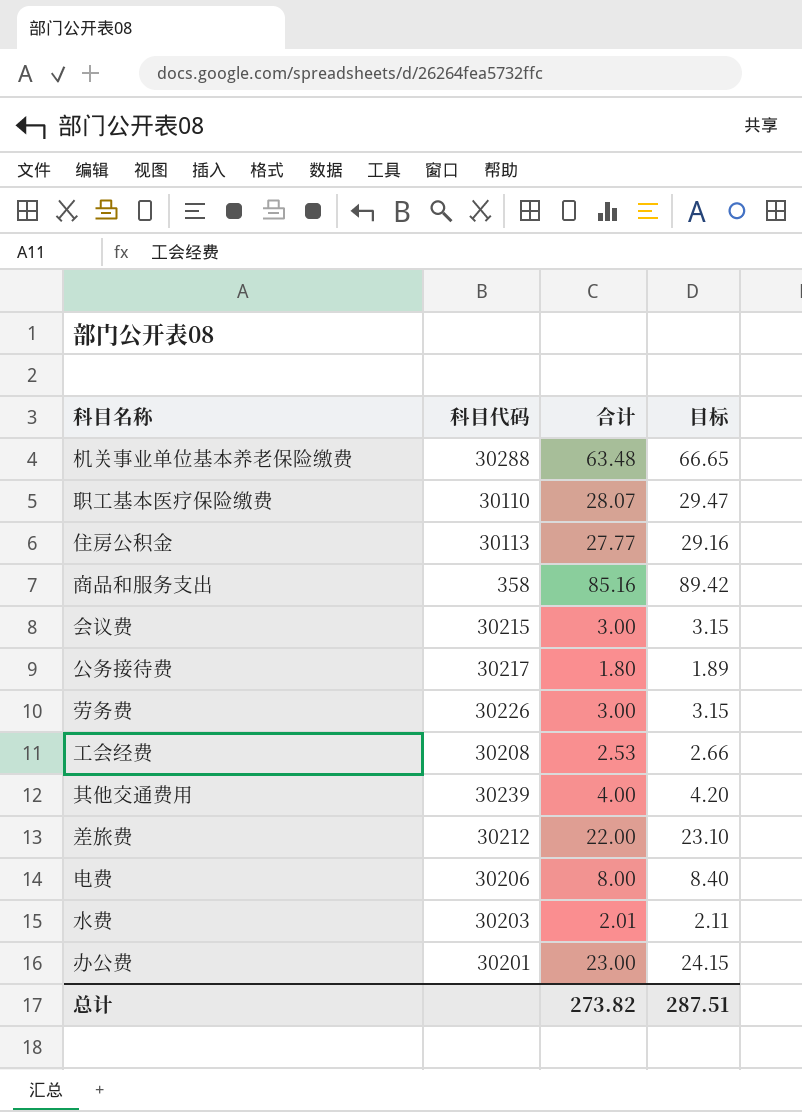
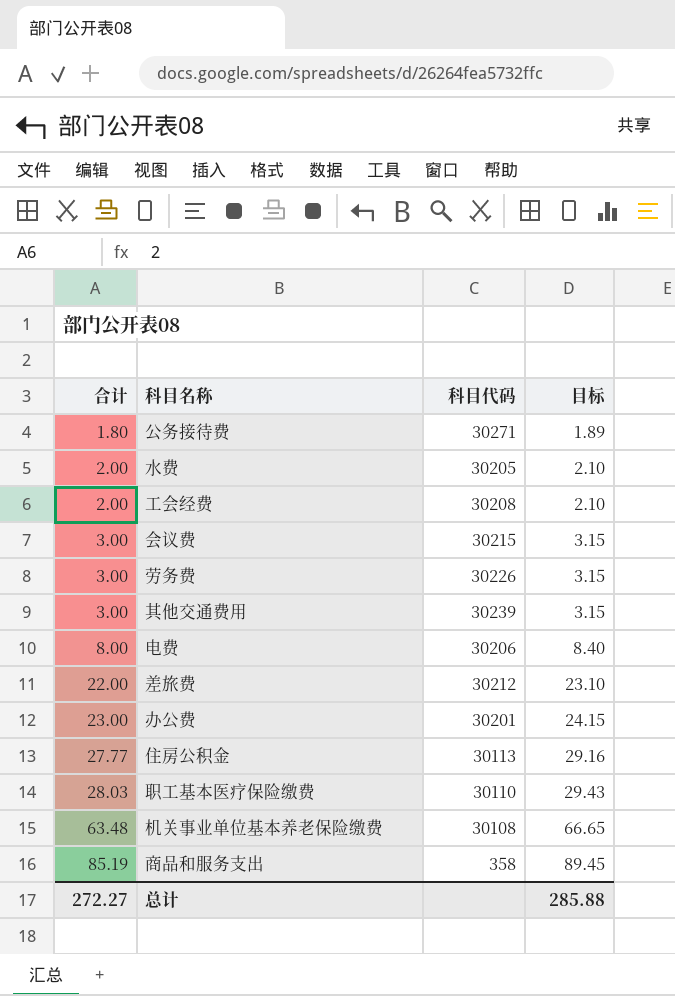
row order: none -> 合计 ascending
column 合计 | position: 3 -> 1
公务接待费 | 科目代码: 30217 -> 30271
水费 | 合计: 2.01 -> 2.00
水费 | 科目代码: 30203 -> 30205
水费 | 目标: 2.11 -> 2.10
工会经费 | 合计: 2.53 -> 2.00
工会经费 | 目标: 2.66 -> 2.10
其他交通费用 | 合计: 4.00 -> 3.00
其他交通费用 | 目标: 4.20 -> 3.15
职工基本医疗保险缴费 | 合计: 28.07 -> 28.03
职工基本医疗保险缴费 | 目标: 29.47 -> 29.43
机关事业单位基本养老保险缴费 | 科目代码: 30288 -> 30108
商品和服务支出 | 合计: 85.16 -> 85.19
商品和服务支出 | 目标: 89.42 -> 89.45
总计 | 合计: 273.82 -> 272.27
总计 | 目标: 287.51 -> 285.88

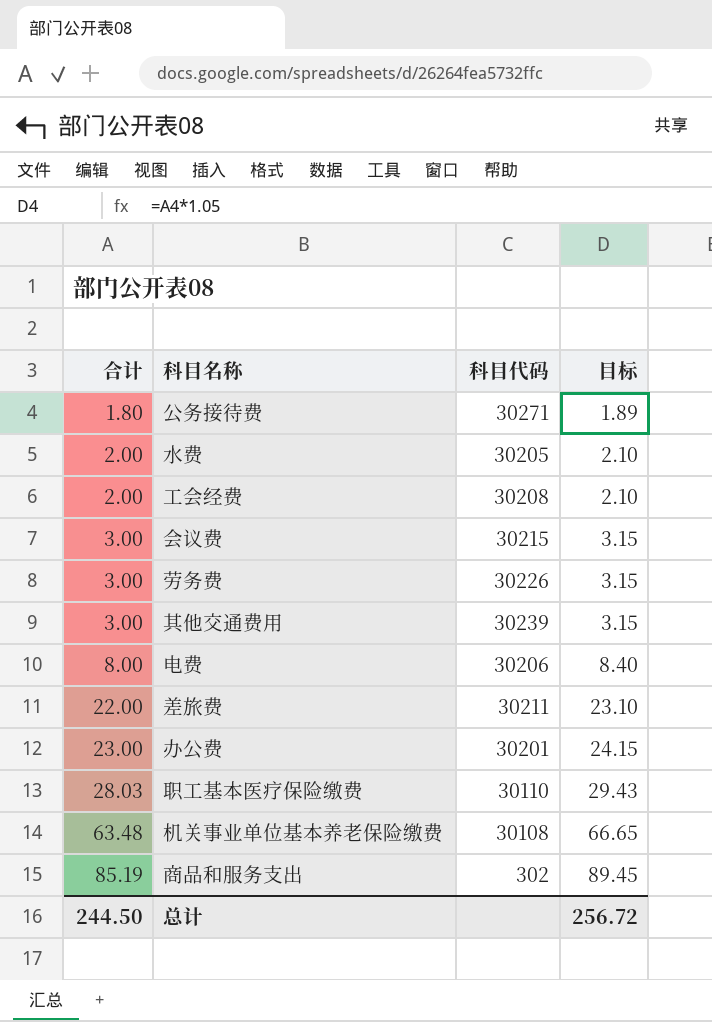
row 住房公积金: 27.77 | 30113 | 29.16 -> none
差旅费 | 科目代码: 30212 -> 30211
商品和服务支出 | 科目代码: 358 -> 302
总计 | 合计: 272.27 -> 244.50
总计 | 目标: 285.88 -> 256.72

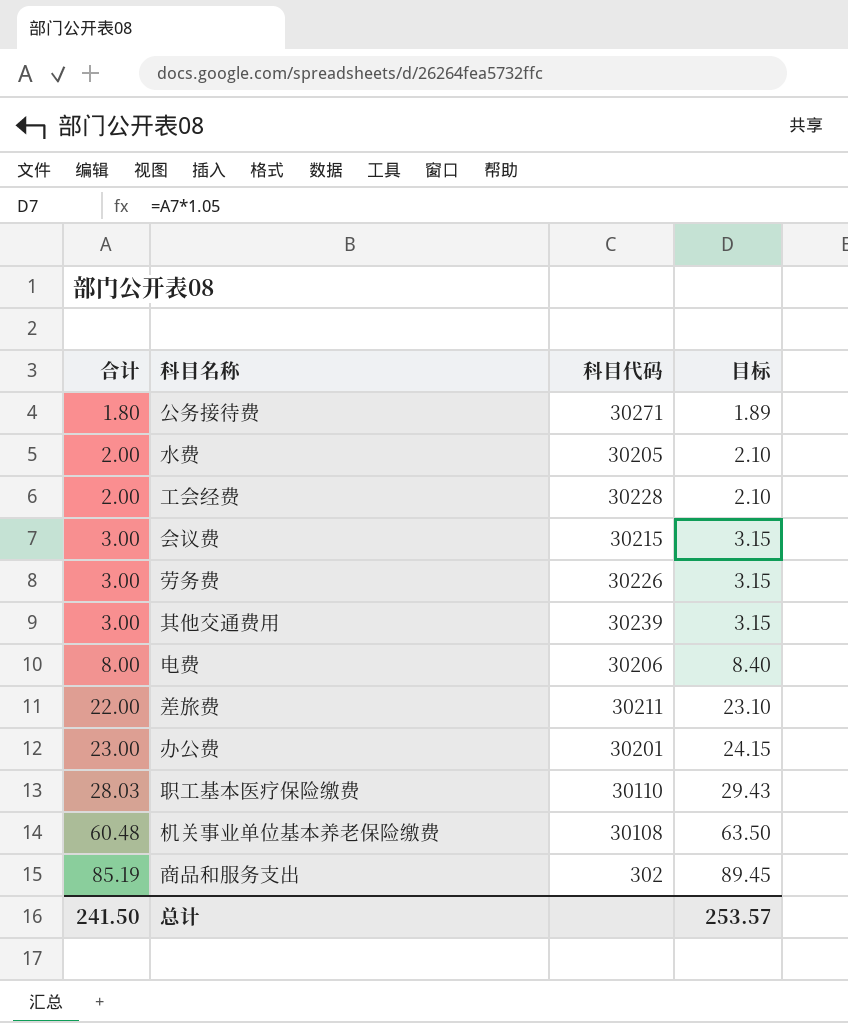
工会经费 | 科目代码: 30208 -> 30228
机关事业单位基本养老保险缴费 | 合计: 63.48 -> 60.48
机关事业单位基本养老保险缴费 | 目标: 66.65 -> 63.50
总计 | 合计: 244.50 -> 241.50
总计 | 目标: 256.72 -> 253.57

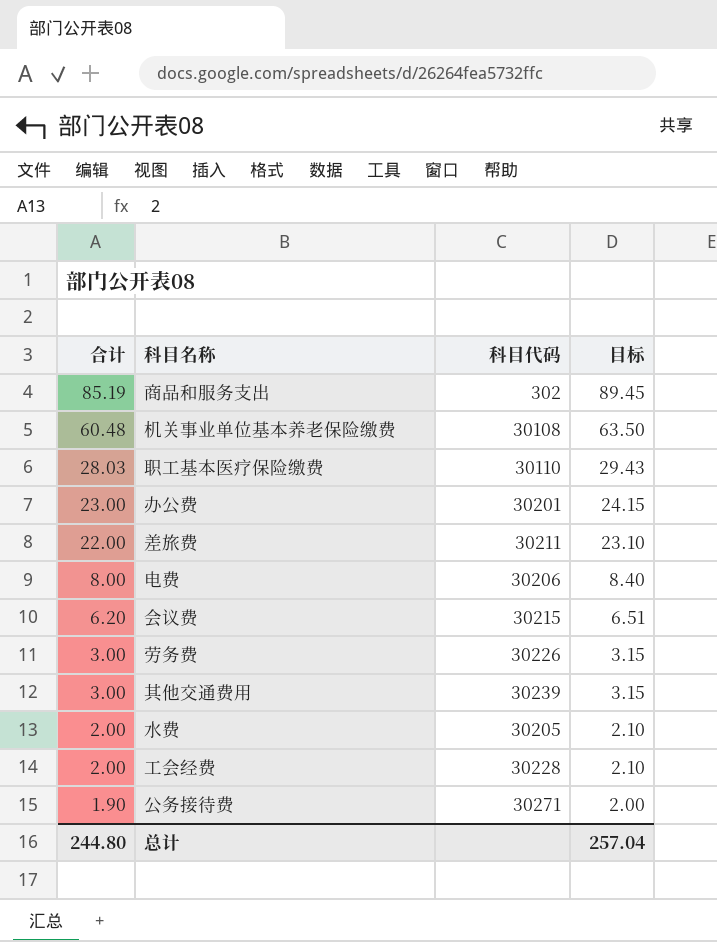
row order: 合计 ascending -> 合计 descending
会议费 | 合计: 3.00 -> 6.20
会议费 | 目标: 3.15 -> 6.51
公务接待费 | 合计: 1.80 -> 1.90
公务接待费 | 目标: 1.89 -> 2.00
总计 | 合计: 241.50 -> 244.80
总计 | 目标: 253.57 -> 257.04

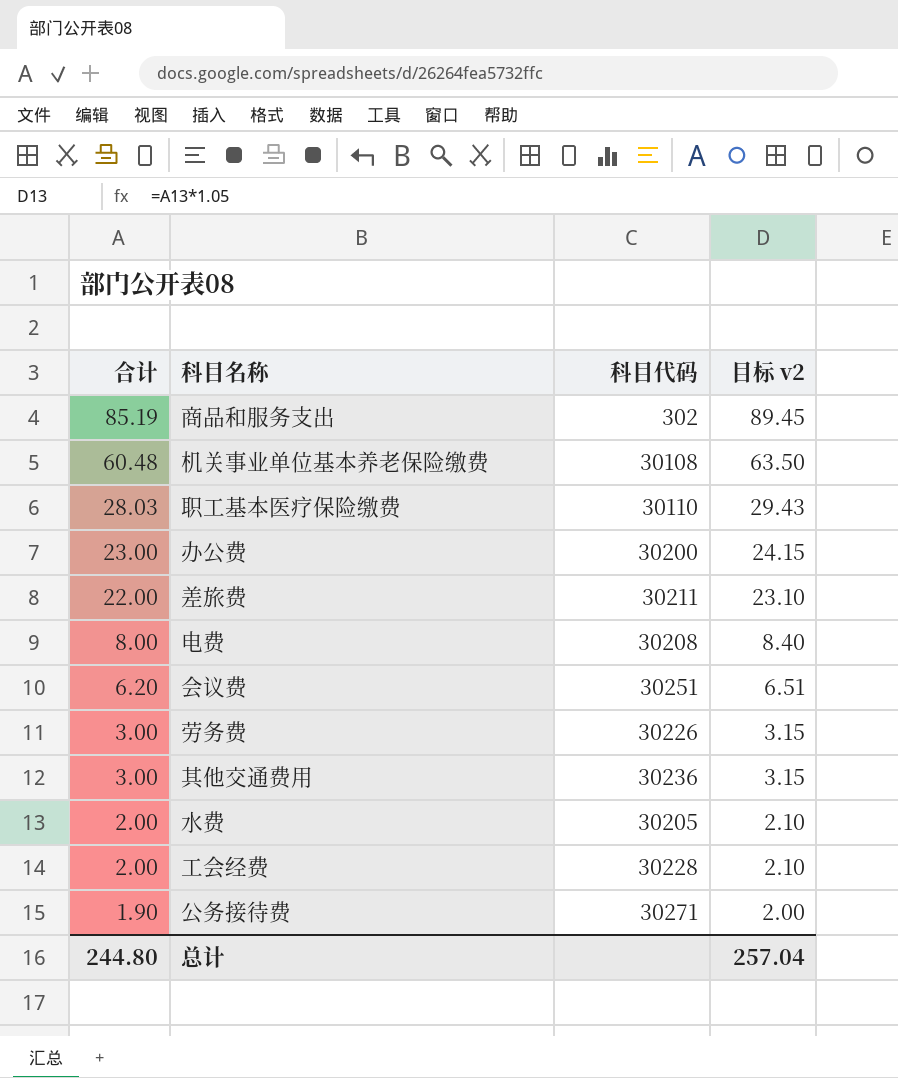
column name: 目标 -> 目标 v2
办公费 | 科目代码: 30201 -> 30200
电费 | 科目代码: 30206 -> 30208
会议费 | 科目代码: 30215 -> 30251
其他交通费用 | 科目代码: 30239 -> 30236

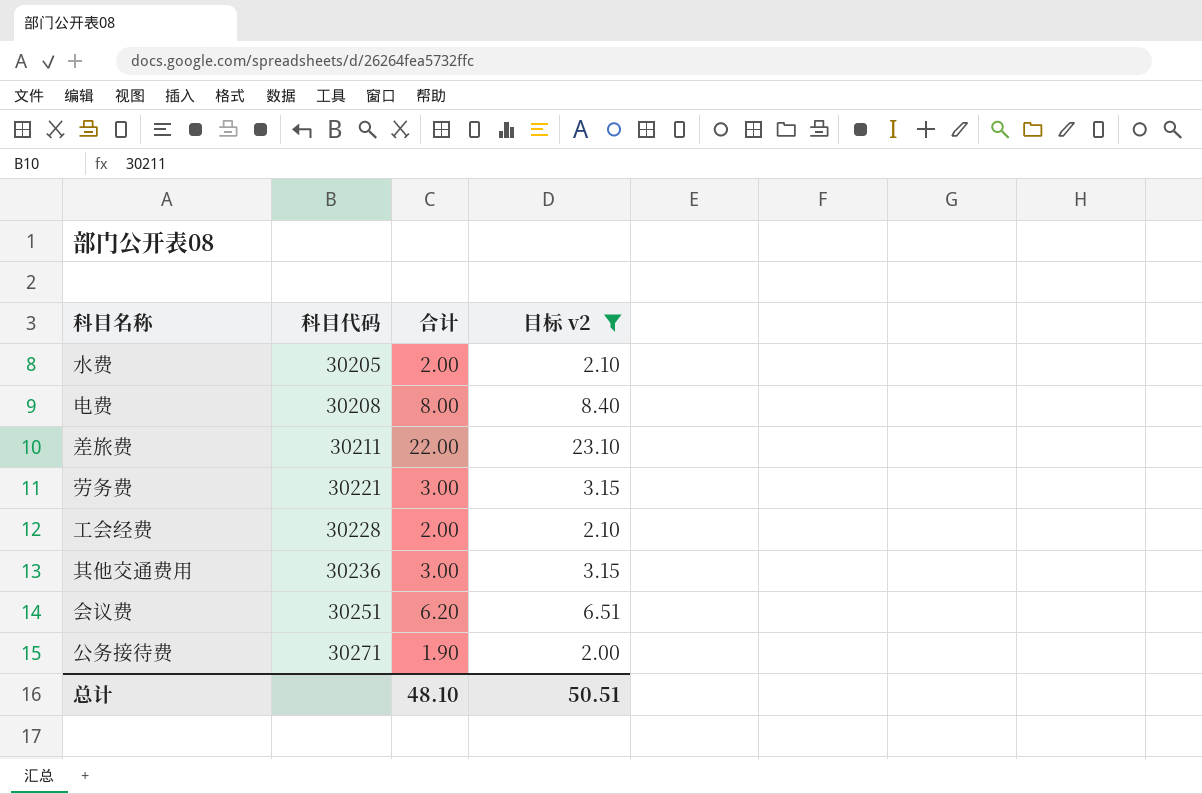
filter: none -> 目标 v2 <= 23.10
row order: 合计 descending -> 科目代码 ascending
column 合计 | position: 1 -> 3
劳务费 | 科目代码: 30226 -> 30221
总计 | 合计: 244.80 -> 48.10
总计 | 目标 v2: 257.04 -> 50.51

